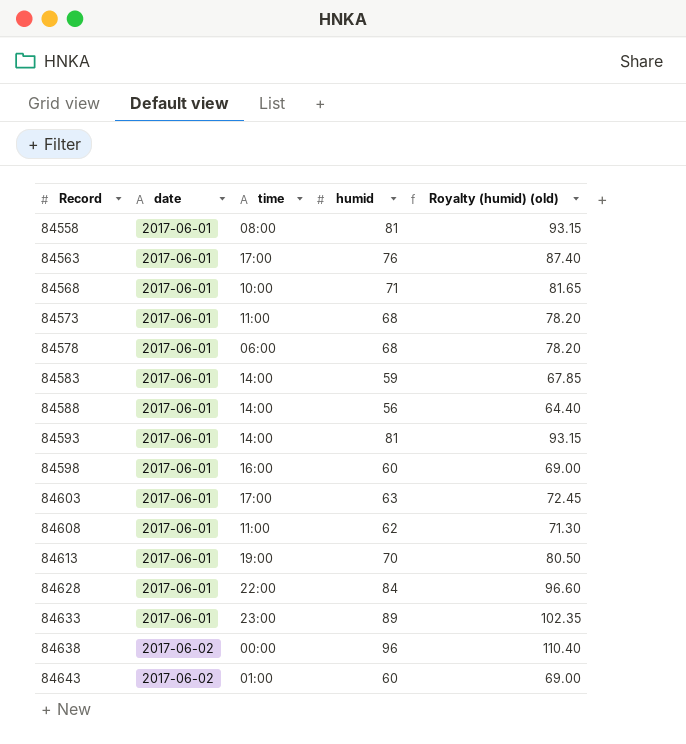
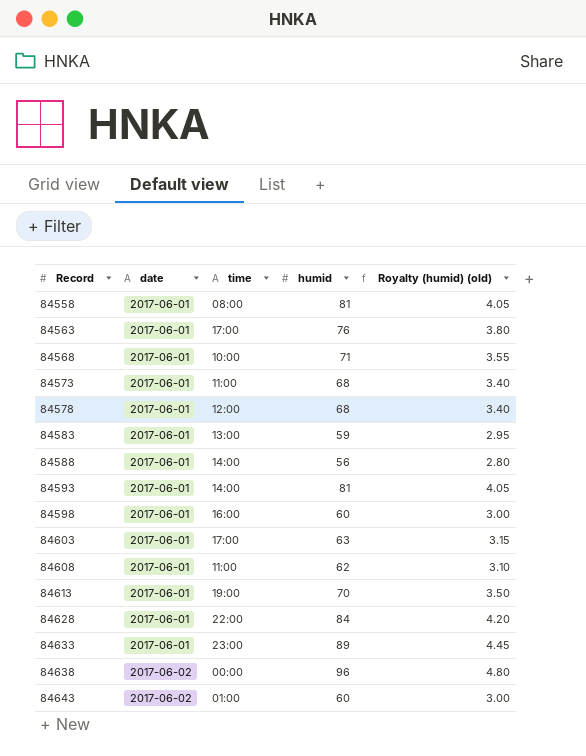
column Royalty (humid) (old) | formula: [humid] * 1.15 -> [humid] * 0.05
84578 | time: 06:00 -> 12:00
84583 | time: 14:00 -> 13:00

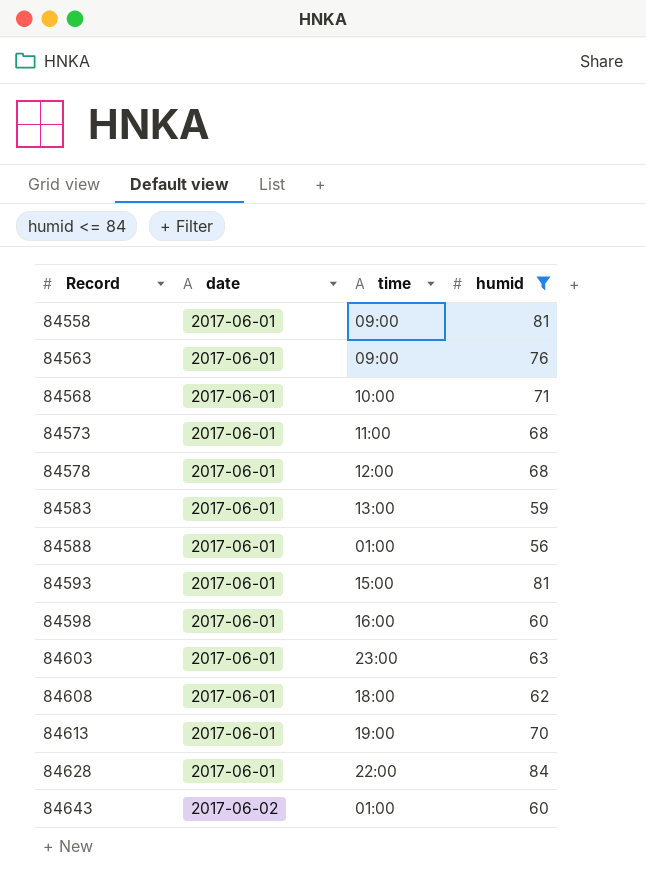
filter: none -> humid <= 84
column Royalty (humid) (old) | formula: [humid] * 0.05 -> none
84558 | time: 08:00 -> 09:00
84563 | time: 17:00 -> 09:00
84588 | time: 14:00 -> 01:00
84593 | time: 14:00 -> 15:00
84603 | time: 17:00 -> 23:00
84608 | time: 11:00 -> 18:00

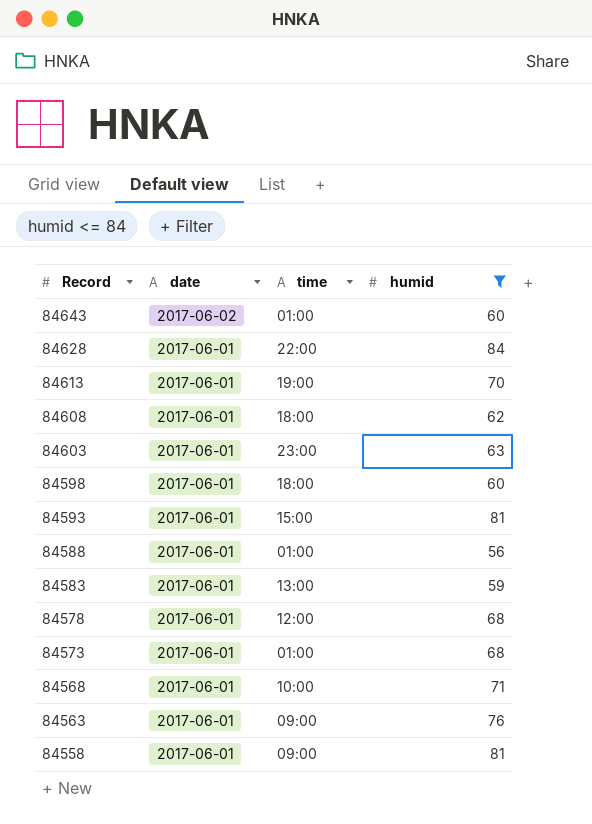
row order: Record ascending -> Record descending
84598 | time: 16:00 -> 18:00
84573 | time: 11:00 -> 01:00

